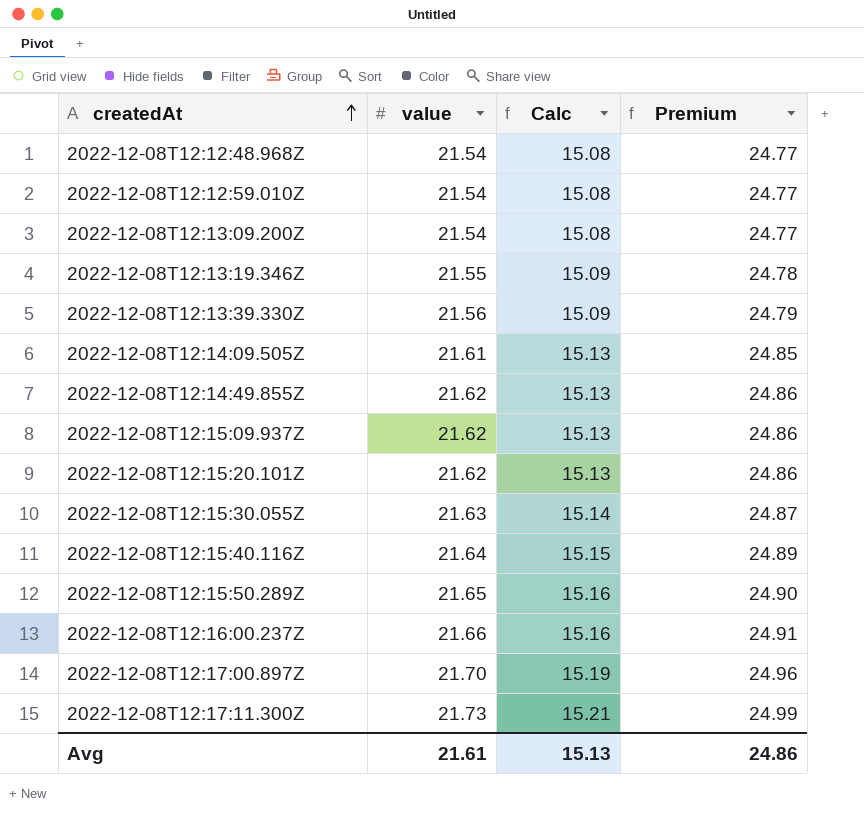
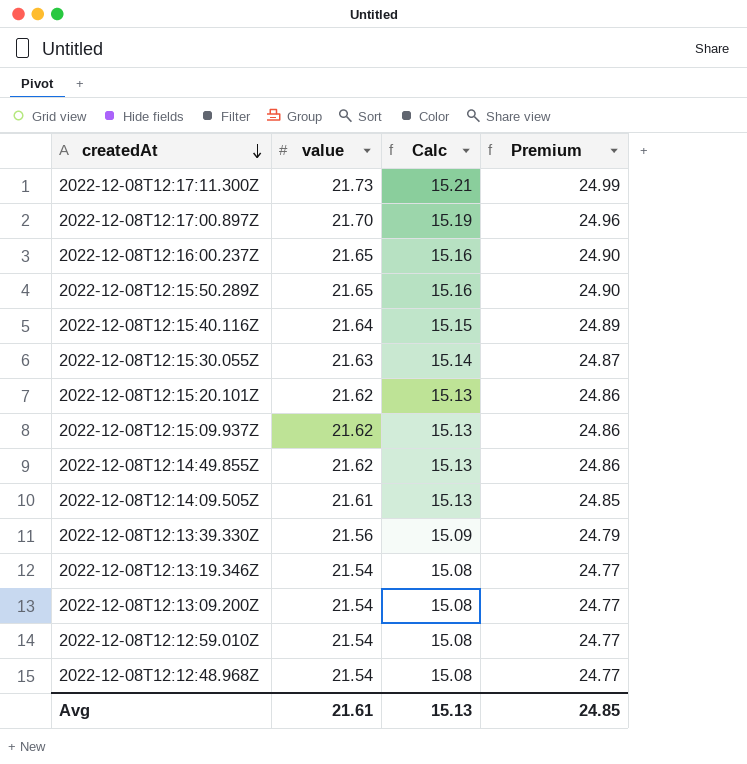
row order: createdAt ascending -> createdAt descending
2022-12-08T12:16:00.237Z | value: 21.66 -> 21.65
2022-12-08T12:16:00.237Z | Premium: 24.91 -> 24.90
2022-12-08T12:13:19.346Z | value: 21.55 -> 21.54
2022-12-08T12:13:19.346Z | Calc: 15.09 -> 15.08
2022-12-08T12:13:19.346Z | Premium: 24.78 -> 24.77
Avg | Premium: 24.86 -> 24.85

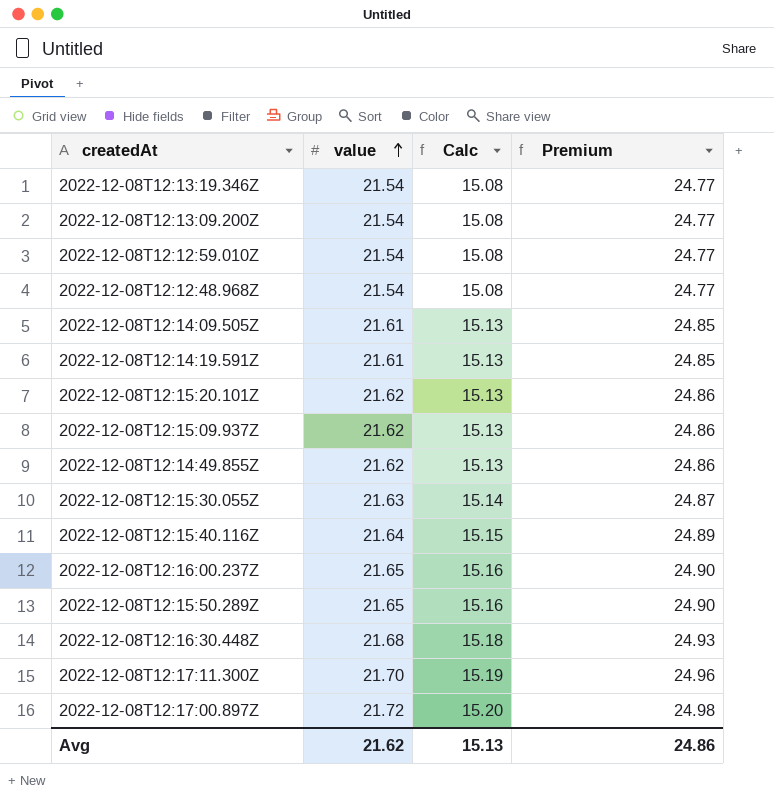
row order: createdAt descending -> value ascending
row 2022-12-08T12:13:39.330Z: 21.56 | 15.09 | 24.79 -> none
row 2022-12-08T12:14:19.591Z: none -> 21.61 | 15.13 | 24.85
row 2022-12-08T12:16:30.448Z: none -> 21.68 | 15.18 | 24.93
2022-12-08T12:17:11.300Z | value: 21.73 -> 21.70
2022-12-08T12:17:11.300Z | Calc: 15.21 -> 15.19
2022-12-08T12:17:11.300Z | Premium: 24.99 -> 24.96
2022-12-08T12:17:00.897Z | value: 21.70 -> 21.72
2022-12-08T12:17:00.897Z | Calc: 15.19 -> 15.20
2022-12-08T12:17:00.897Z | Premium: 24.96 -> 24.98
Avg | value: 21.61 -> 21.62
Avg | Premium: 24.85 -> 24.86

